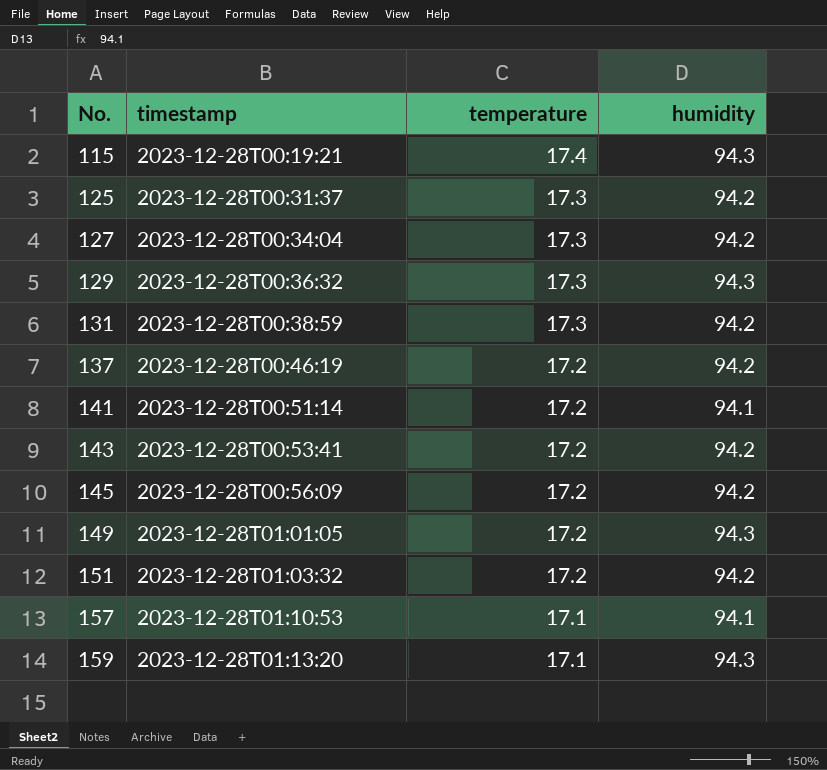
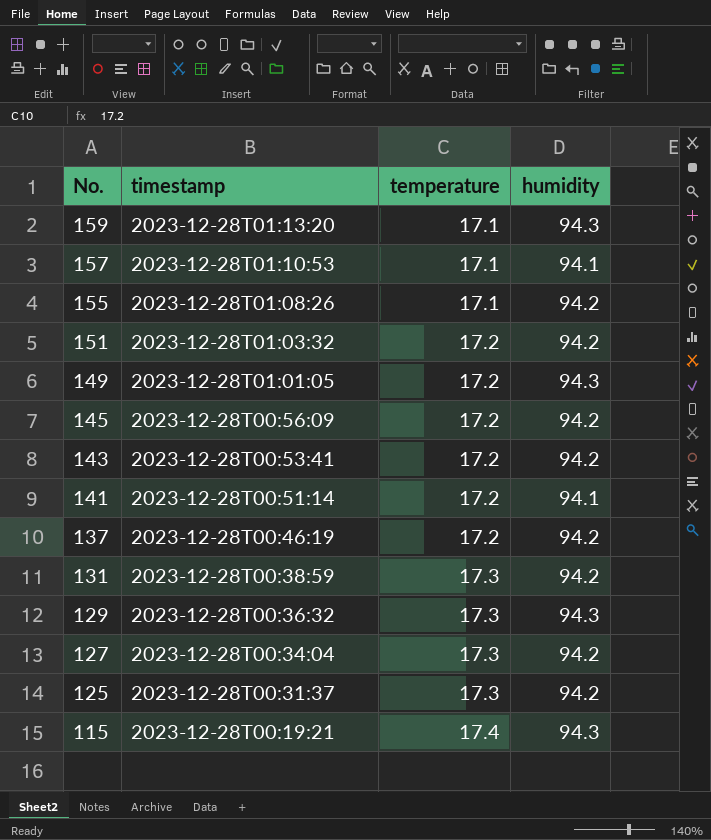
row order: No. ascending -> No. descending
row 155: none -> 2023-12-28T01:08:26 | 17.1 | 94.2

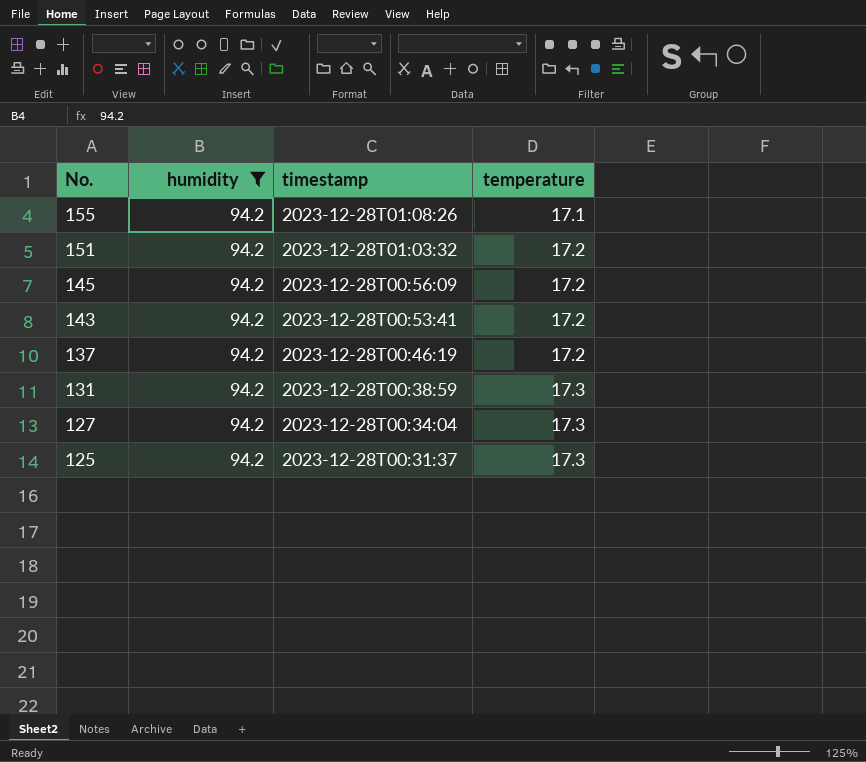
filter: none -> humidity = 94.2
column humidity | position: 4 -> 2

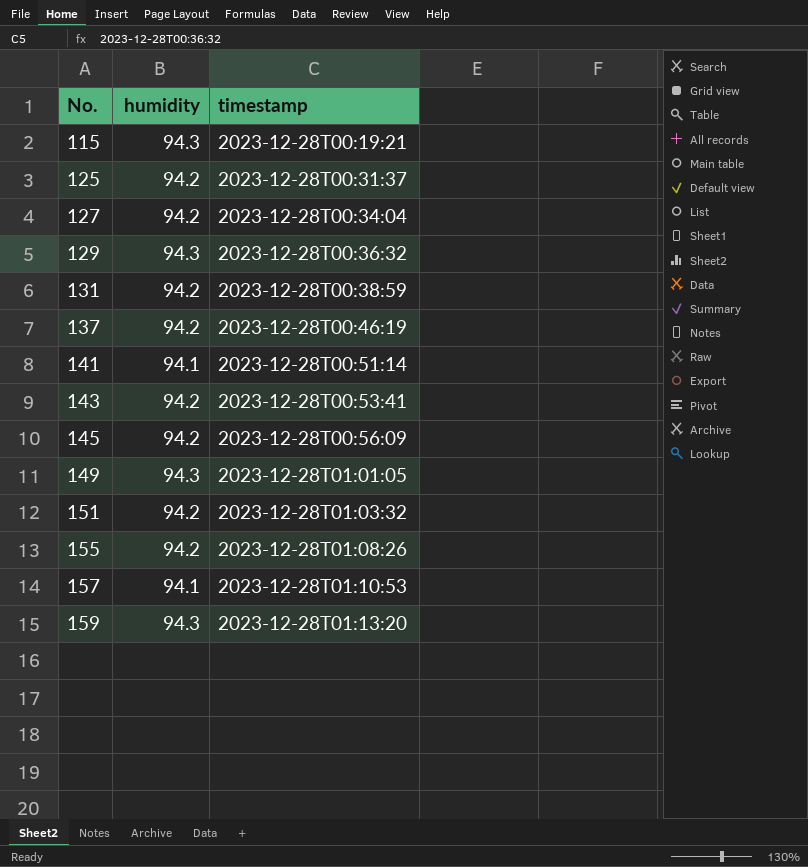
filter: humidity = 94.2 -> none
row order: No. descending -> No. ascending
column temperature | position: 4 -> none

